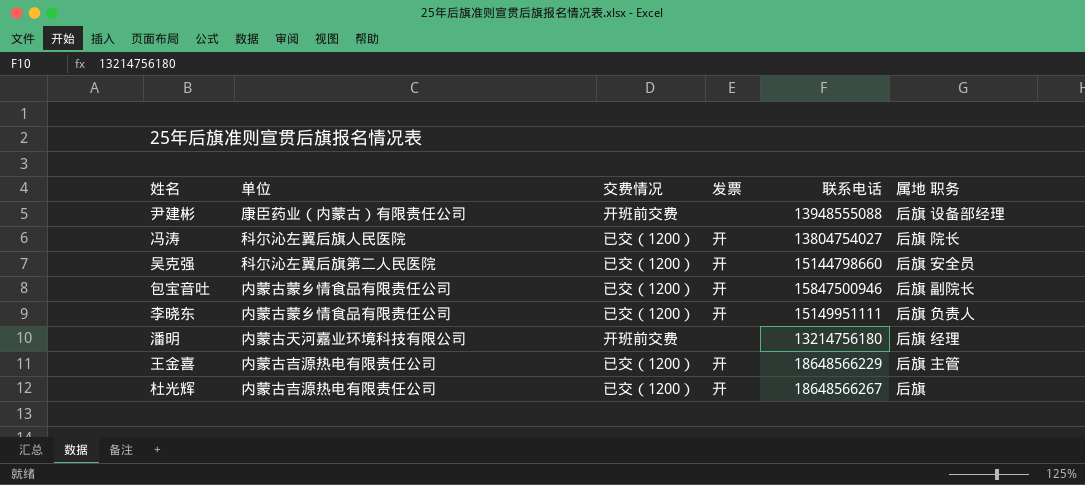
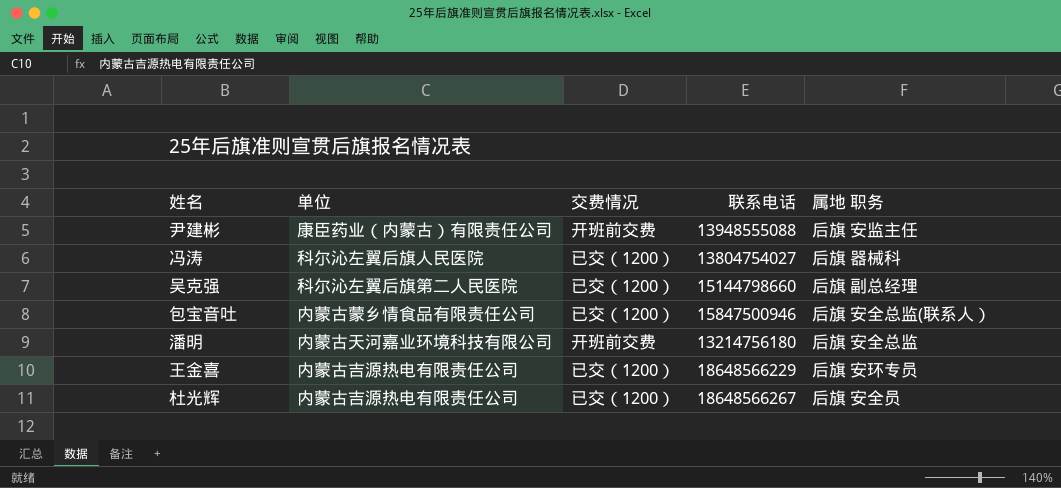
column 发票 | position: 4 -> none
row 李晓东: 内蒙古蒙乡情食品有限责任公司 | 已交（1200） | 开 | 15149951111 | 后旗 负责人 -> none
尹建彬 | 属地 职务: 后旗 设备部经理 -> 后旗 安监主任
冯涛 | 属地 职务: 后旗 院长 -> 后旗 器械科
吴克强 | 属地 职务: 后旗 安全员 -> 后旗 副总经理
包宝音吐 | 属地 职务: 后旗 副院长 -> 后旗 安全总监(联系人）
潘明 | 属地 职务: 后旗 经理 -> 后旗 安全总监
王金喜 | 属地 职务: 后旗 主管 -> 后旗 安环专员
杜光辉 | 属地 职务: 后旗 -> 后旗 安全员

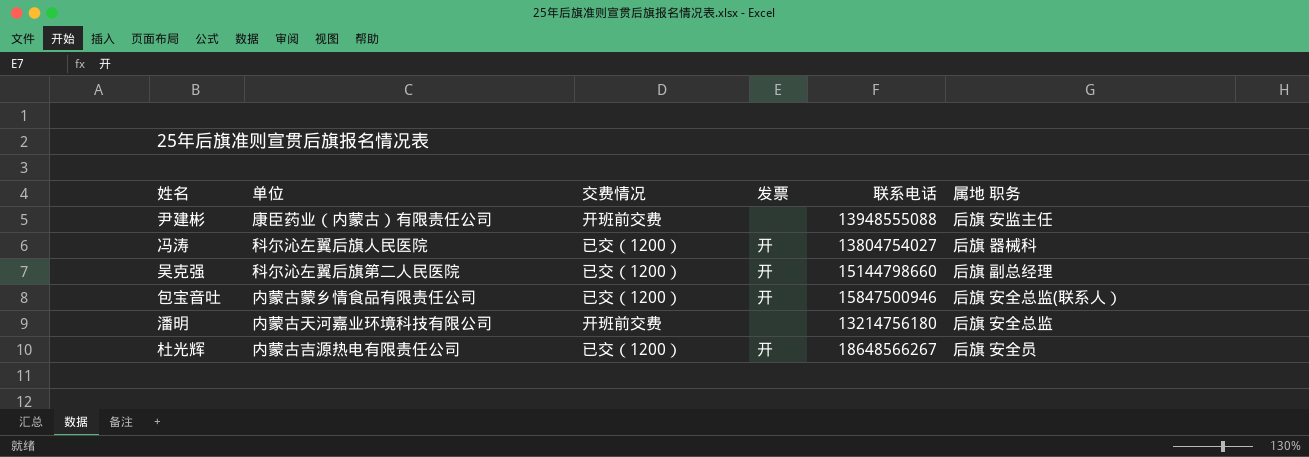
column 发票 | position: none -> 4
row 王金喜: 内蒙古吉源热电有限责任公司 | 已交（1200） | 18648566229 | 后旗 安环专员 -> none

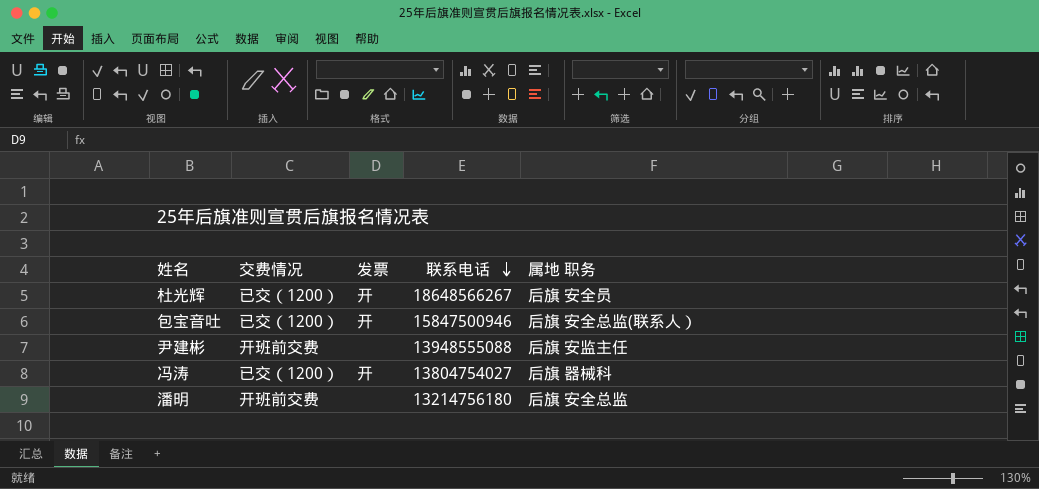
row order: none -> 联系电话 descending
column 单位 | position: 2 -> none
row 吴克强: 科尔沁左翼后旗第二人民医院 | 已交（1200） | 开 | 15144798660 | 后旗 副总经理 -> none

